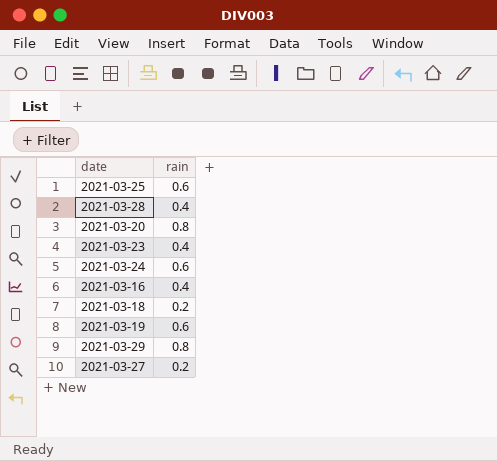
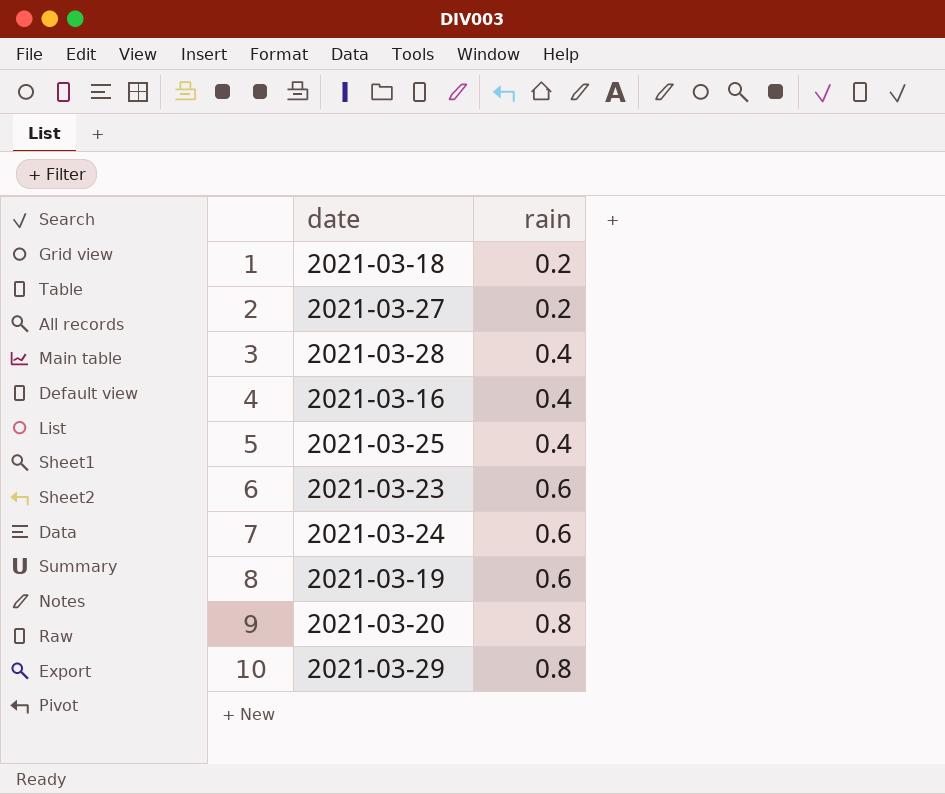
row order: none -> rain ascending
2021-03-25 | rain: 0.6 -> 0.4
2021-03-23 | rain: 0.4 -> 0.6

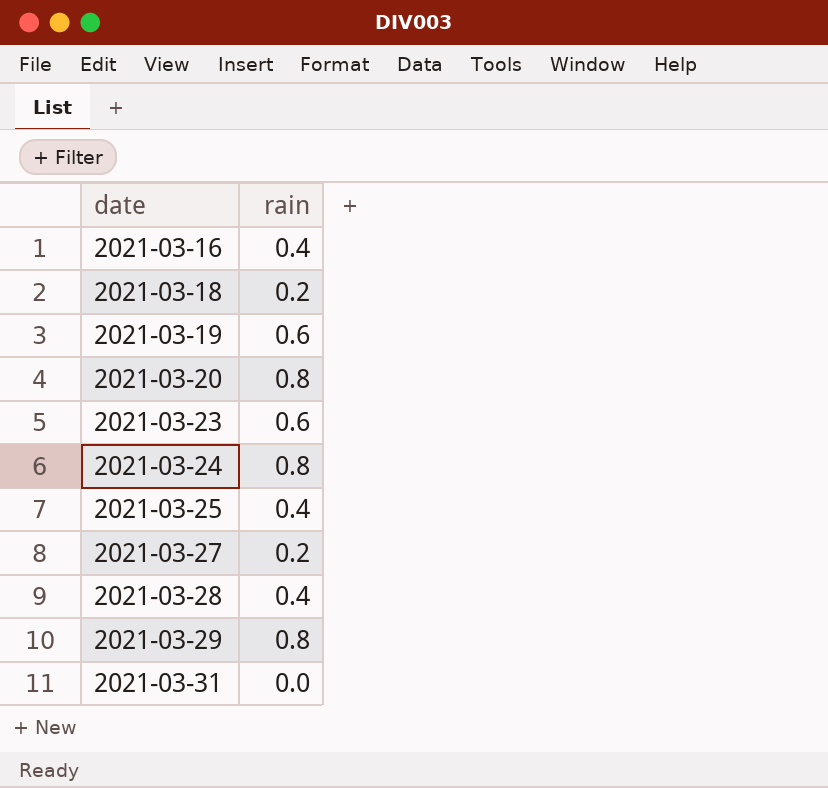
row order: rain ascending -> date ascending
2021-03-24 | rain: 0.6 -> 0.8
row 2021-03-31: none -> 0.0

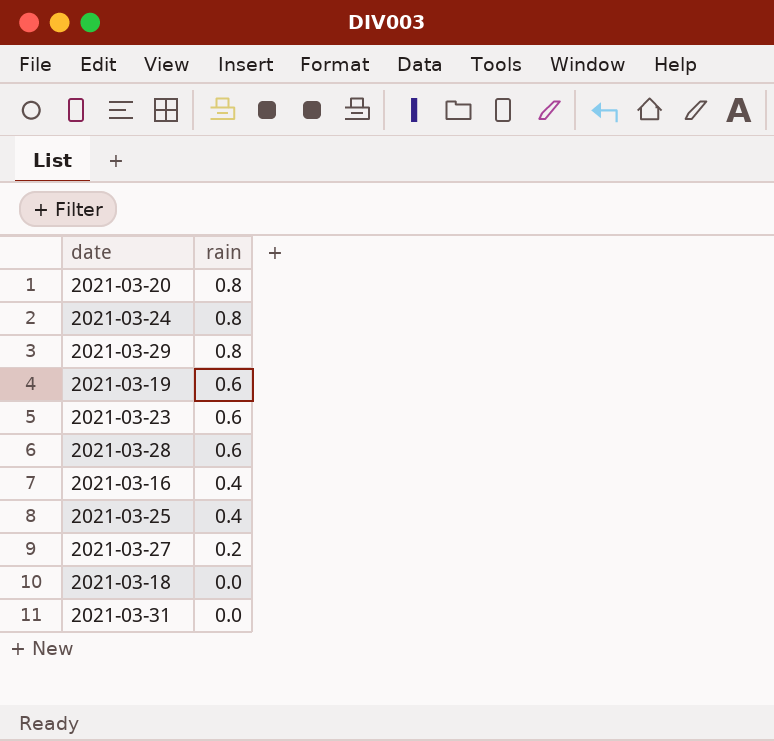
row order: date ascending -> rain descending
2021-03-28 | rain: 0.4 -> 0.6
2021-03-18 | rain: 0.2 -> 0.0

